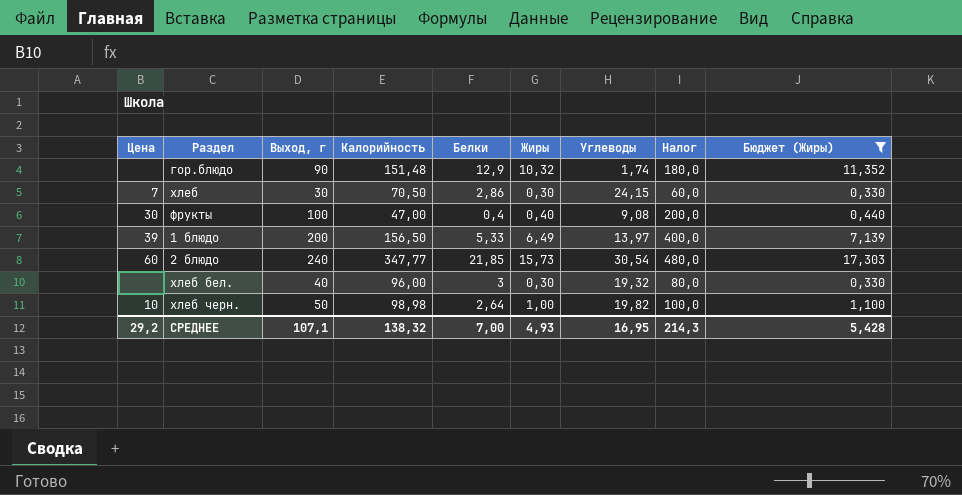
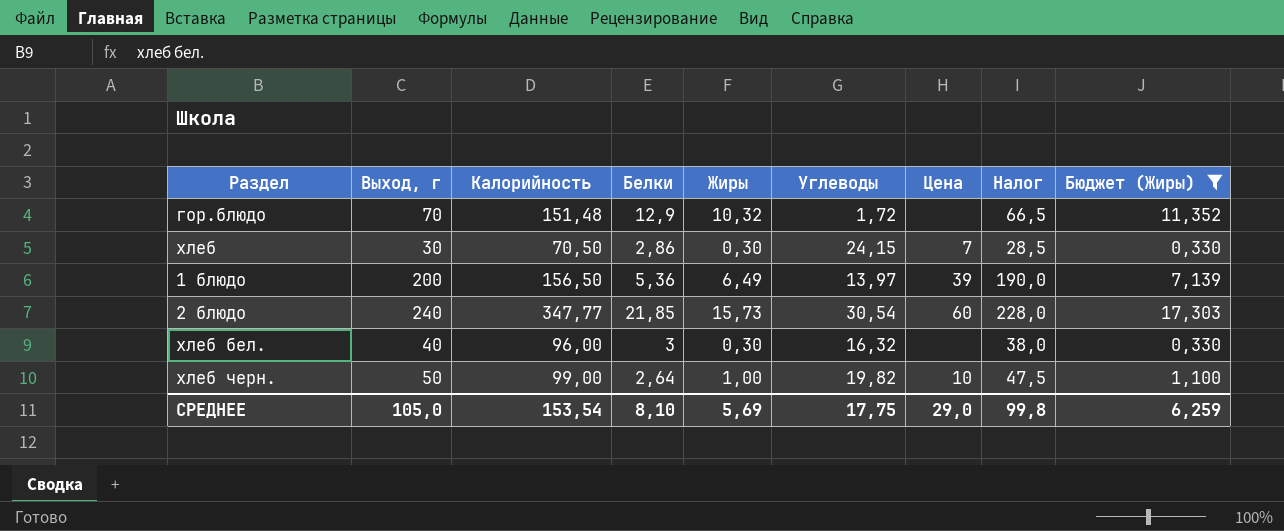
column Цена | position: 1 -> 7
column Налог | formula: [Выход, г] * 2 -> [Выход, г] * 0,95
row фрукты: 30 | 100 | 47,00 | 0,4 | 0,40 | 9,08 | 200,0 | 0,440 -> none
гор.блюдо | Выход, г: 90 -> 70
гор.блюдо | Углеводы: 1,74 -> 1,72
1 блюдо | Белки: 5,33 -> 5,36
хлеб бел. | Углеводы: 19,32 -> 16,32
хлеб черн. | Калорийность: 98,98 -> 99,00
СРЕДНЕЕ | Выход, г: 107,1 -> 105,0
СРЕДНЕЕ | Калорийность: 138,32 -> 153,54
СРЕДНЕЕ | Белки: 7,00 -> 8,10
СРЕДНЕЕ | Жиры: 4,93 -> 5,69
СРЕДНЕЕ | Углеводы: 16,95 -> 17,75
СРЕДНЕЕ | Цена: 29,2 -> 29,0
СРЕДНЕЕ | Налог: 214,3 -> 99,8
СРЕДНЕЕ | Бюджет (Жиры): 5,428 -> 6,259

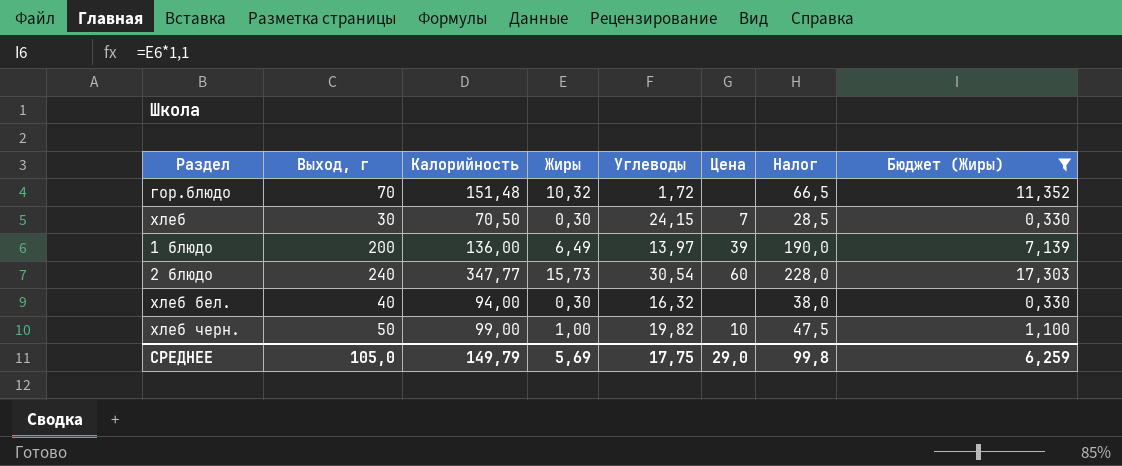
column Белки | position: 4 -> none
1 блюдо | Калорийность: 156,50 -> 136,00
хлеб бел. | Калорийность: 96,00 -> 94,00
СРЕДНЕЕ | Калорийность: 153,54 -> 149,79

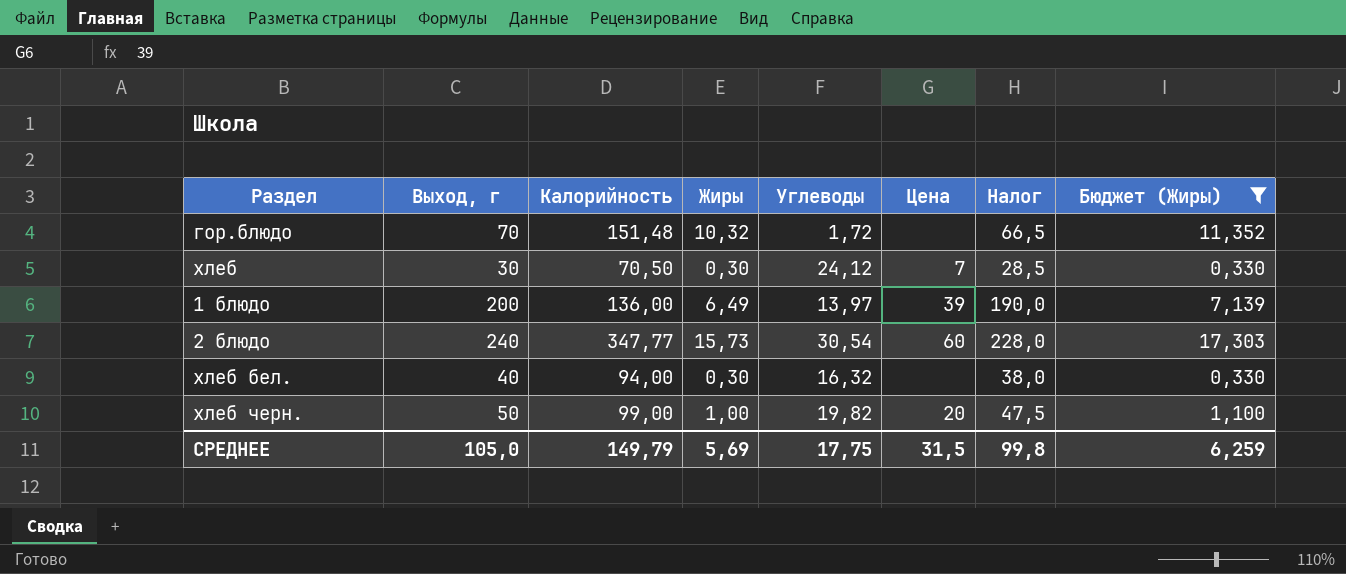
хлеб | Углеводы: 24,15 -> 24,12
хлеб черн. | Цена: 10 -> 20
СРЕДНЕЕ | Цена: 29,0 -> 31,5

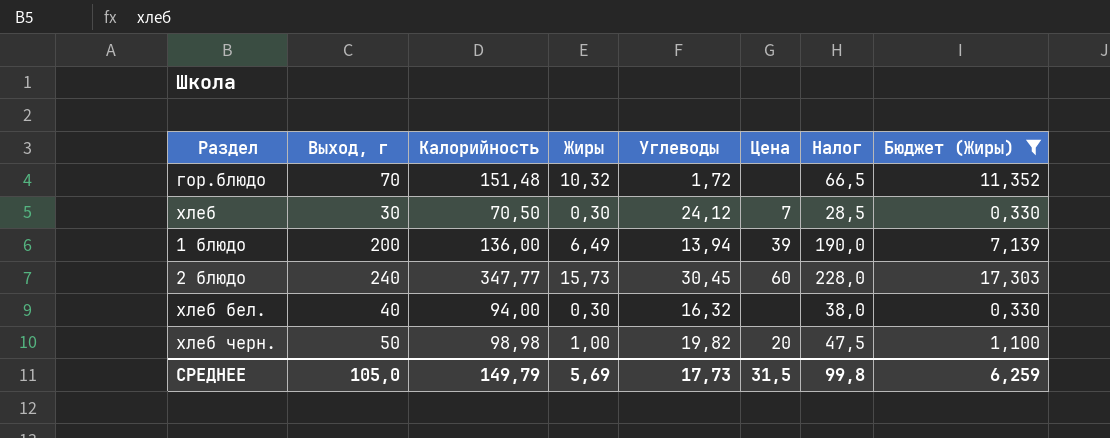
1 блюдо | Углеводы: 13,97 -> 13,94
2 блюдо | Углеводы: 30,54 -> 30,45
хлеб черн. | Калорийность: 99,00 -> 98,98
СРЕДНЕЕ | Углеводы: 17,75 -> 17,73

